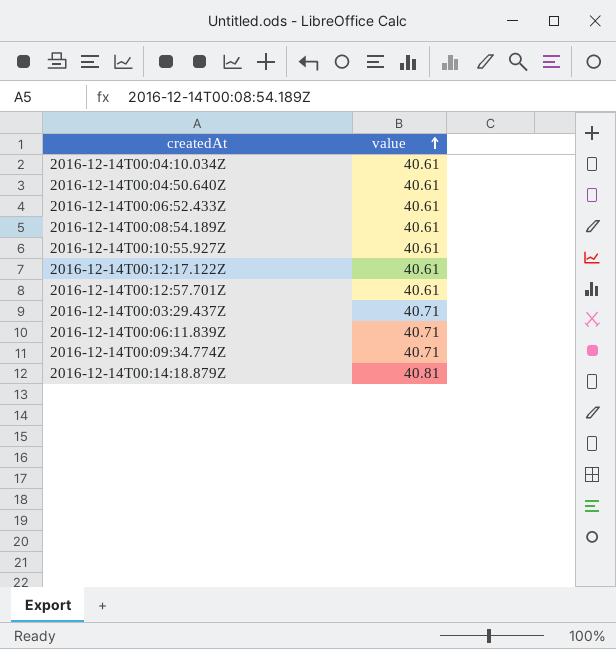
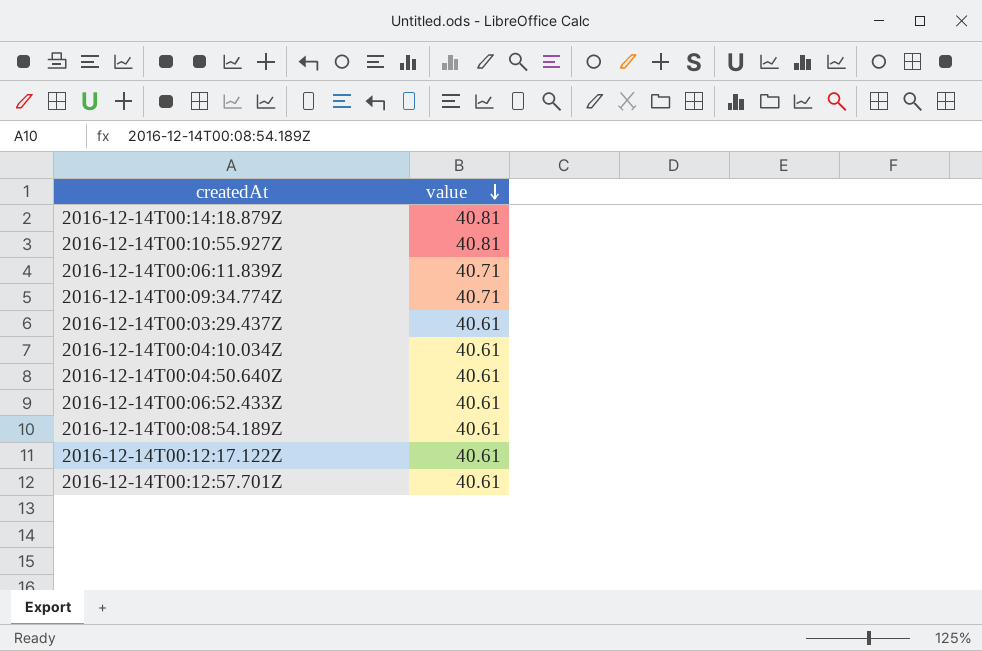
row order: value ascending -> value descending
2016-12-14T00:10:55.927Z | value: 40.61 -> 40.81
2016-12-14T00:03:29.437Z | value: 40.71 -> 40.61

